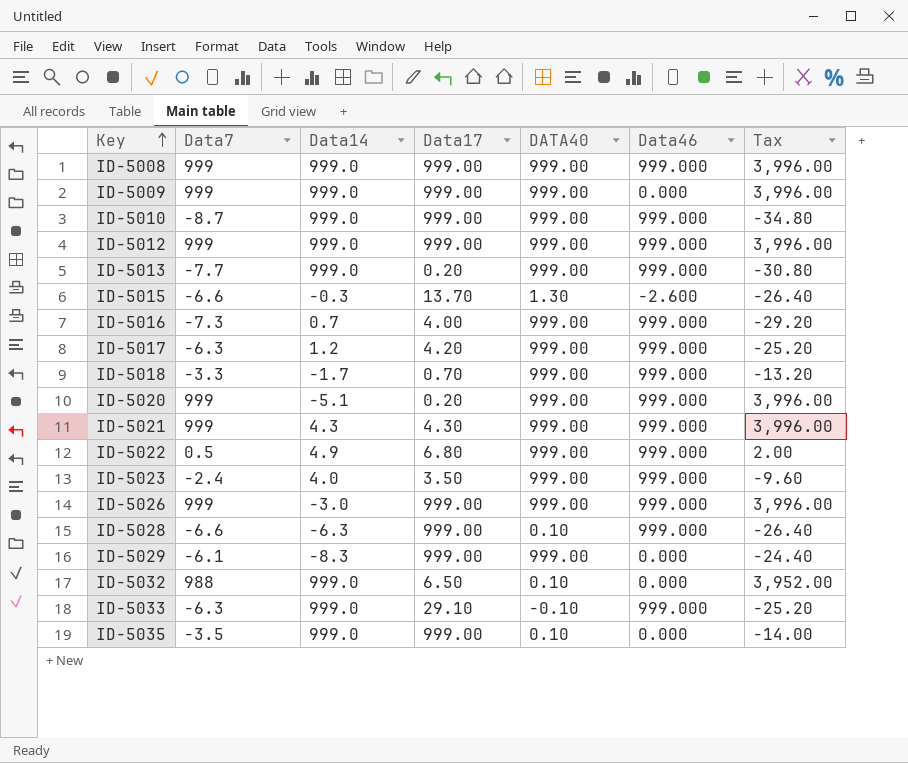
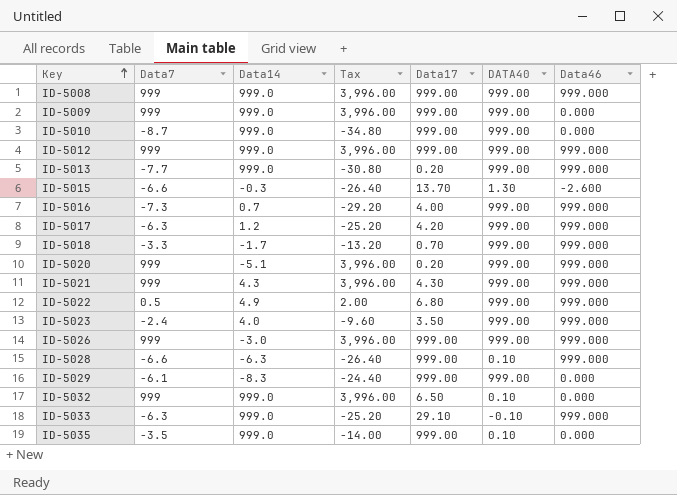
column Tax | position: 7 -> 4
ID-5010 | Data46: 999.000 -> 0.000
ID-5032 | Data7: 988 -> 999
ID-5032 | Tax: 3,952.00 -> 3,996.00

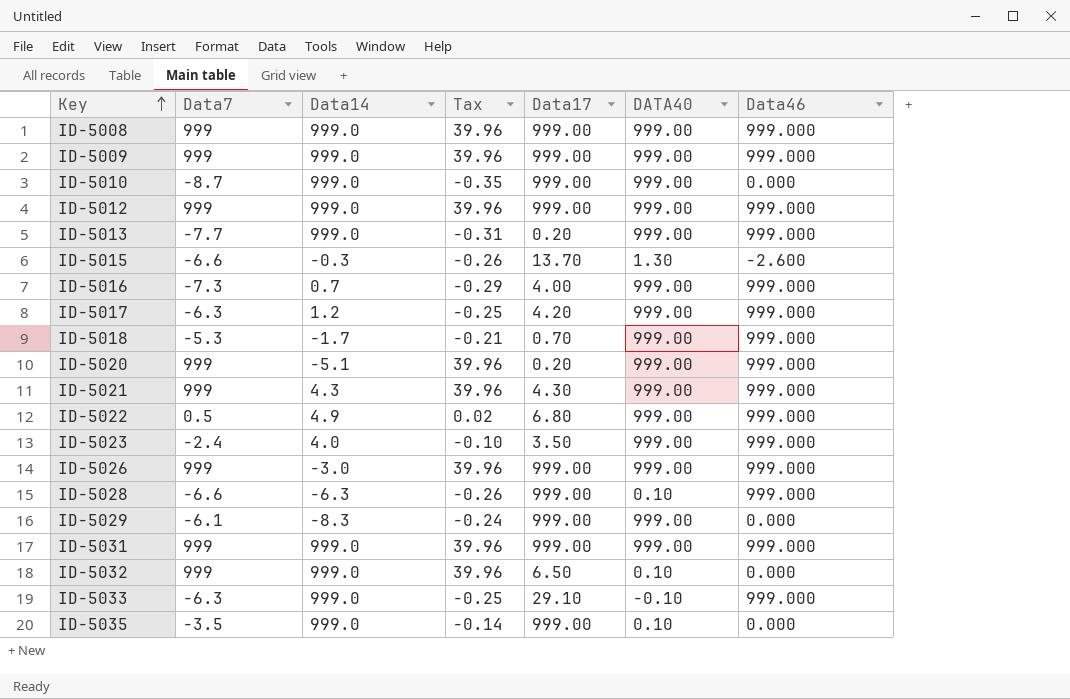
column Tax | formula: [Data7] * 4 -> [Data7] * 0.04
ID-5009 | Data46: 0.000 -> 999.000
ID-5018 | Data7: -3.3 -> -5.3
row ID-5031: none -> 999 | 999.0 | 39.96 | 999.00 | 999.00 | 999.000

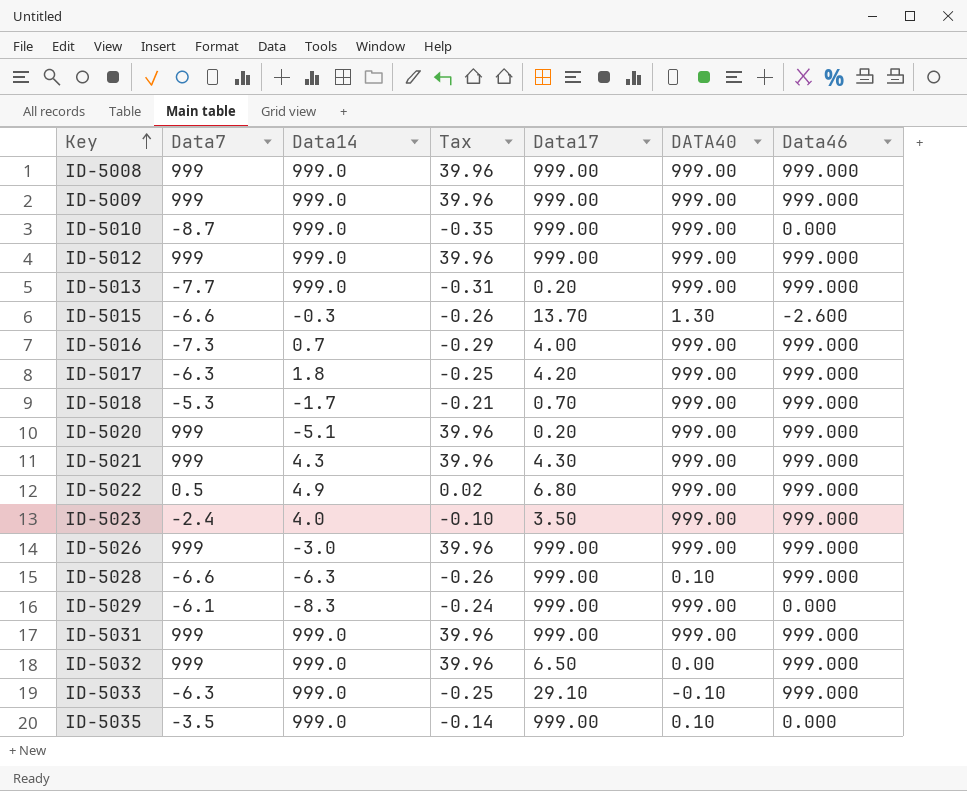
ID-5017 | Data14: 1.2 -> 1.8
ID-5032 | DATA40: 0.10 -> 0.00
ID-5032 | Data46: 0.000 -> 999.000

